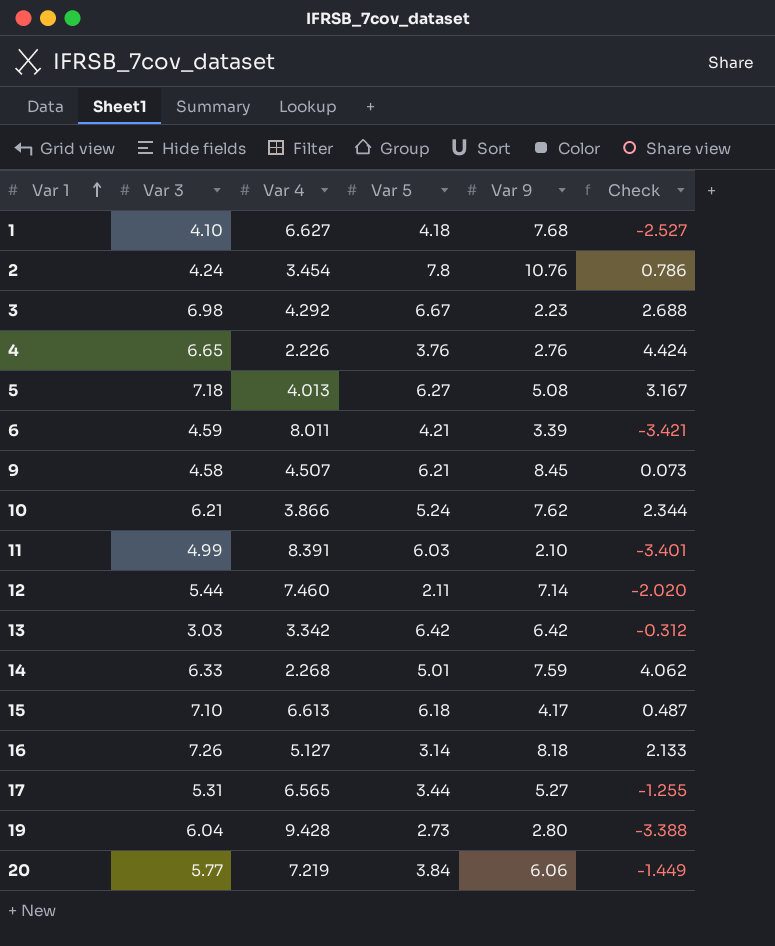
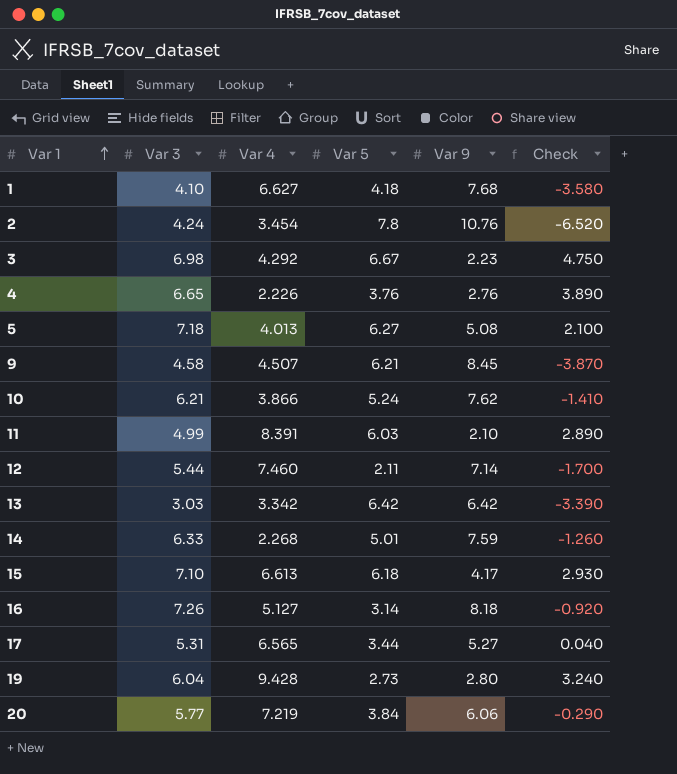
column Check | formula: [Var 3] - [Var 4] -> [Var 3] - [Var 9]
row 6: 4.59 | 8.011 | 4.21 | 3.39 | -3.421 -> none

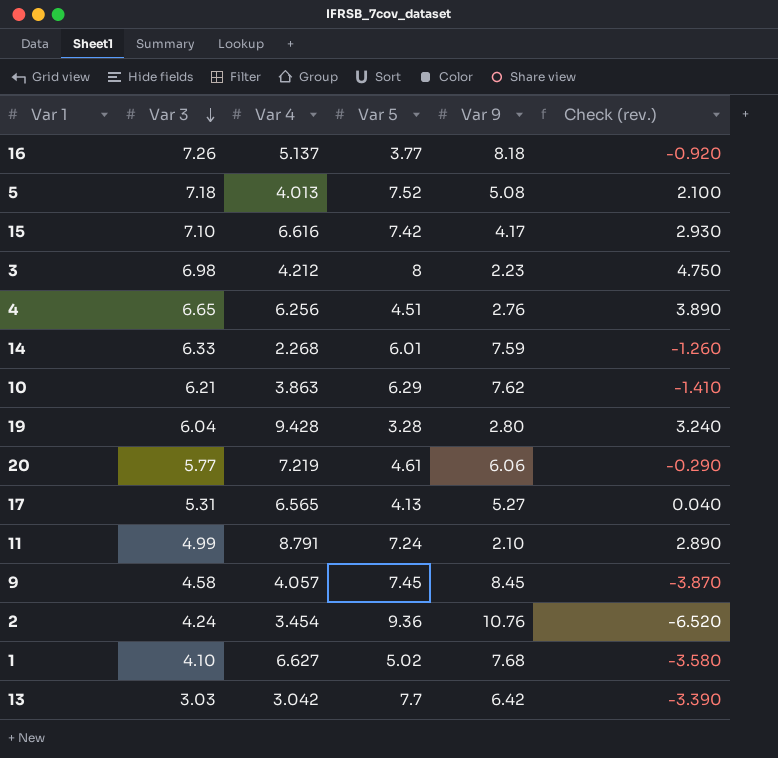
row order: Var 1 ascending -> Var 3 descending
column name: Check -> Check (rev.)
row 12: 5.44 | 7.460 | 2.11 | 7.14 | -1.700 -> none
16 | Var 4: 5.127 -> 5.137
16 | Var 5: 3.14 -> 3.77
5 | Var 5: 6.27 -> 7.52
15 | Var 4: 6.613 -> 6.616
15 | Var 5: 6.18 -> 7.42
3 | Var 4: 4.292 -> 4.212
3 | Var 5: 6.67 -> 8
4 | Var 4: 2.226 -> 6.256
4 | Var 5: 3.76 -> 4.51
14 | Var 5: 5.01 -> 6.01
10 | Var 4: 3.866 -> 3.863
10 | Var 5: 5.24 -> 6.29
19 | Var 5: 2.73 -> 3.28
20 | Var 5: 3.84 -> 4.61
17 | Var 5: 3.44 -> 4.13
11 | Var 4: 8.391 -> 8.791
11 | Var 5: 6.03 -> 7.24
9 | Var 4: 4.507 -> 4.057
9 | Var 5: 6.21 -> 7.45
2 | Var 5: 7.8 -> 9.36
1 | Var 5: 4.18 -> 5.02
13 | Var 4: 3.342 -> 3.042
13 | Var 5: 6.42 -> 7.7

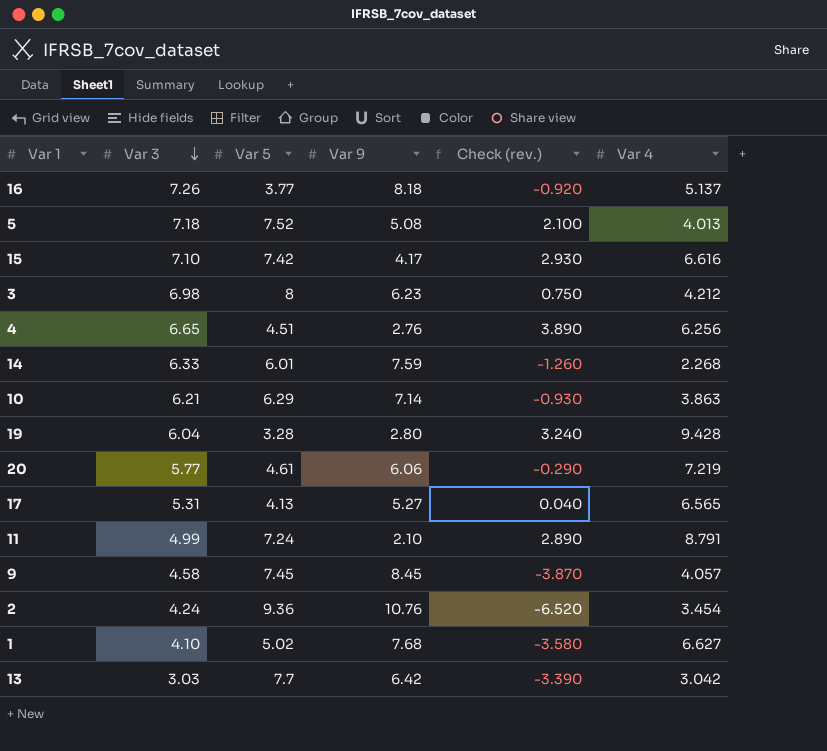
column Var 4 | position: 3 -> 6
3 | Var 9: 2.23 -> 6.23
3 | Check (rev.): 4.750 -> 0.750
10 | Var 9: 7.62 -> 7.14
10 | Check (rev.): -1.410 -> -0.930

